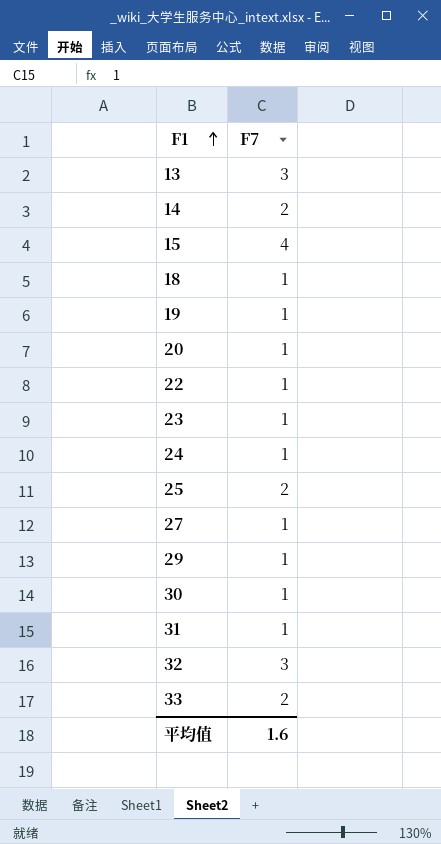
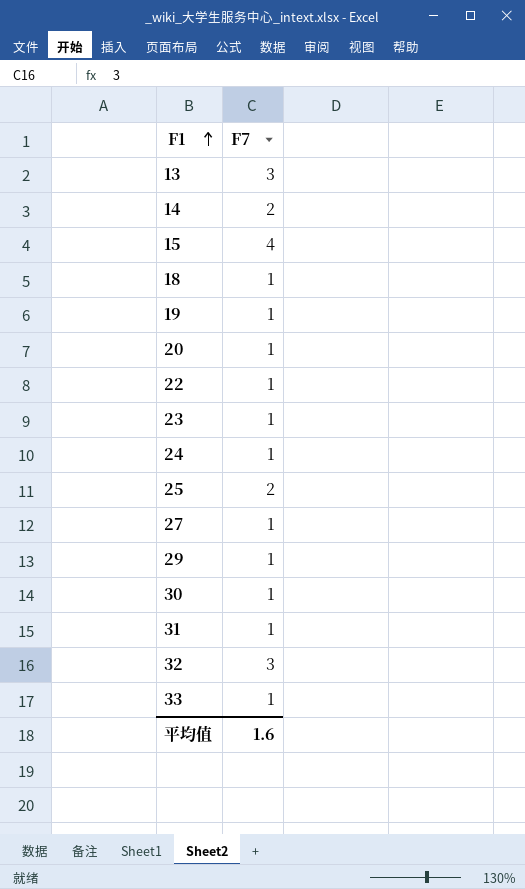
33 | F7: 2 -> 1

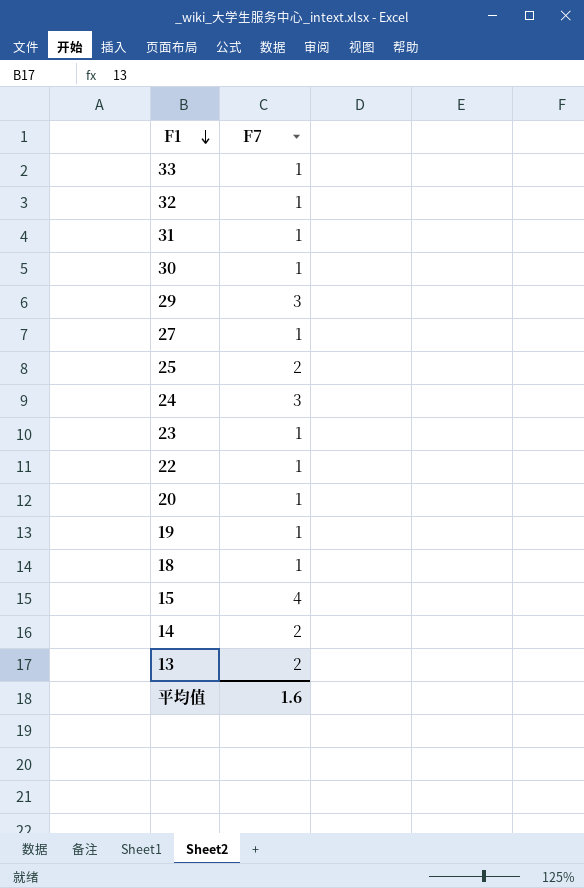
row order: F1 ascending -> F1 descending
32 | F7: 3 -> 1
29 | F7: 1 -> 3
24 | F7: 1 -> 3
13 | F7: 3 -> 2

